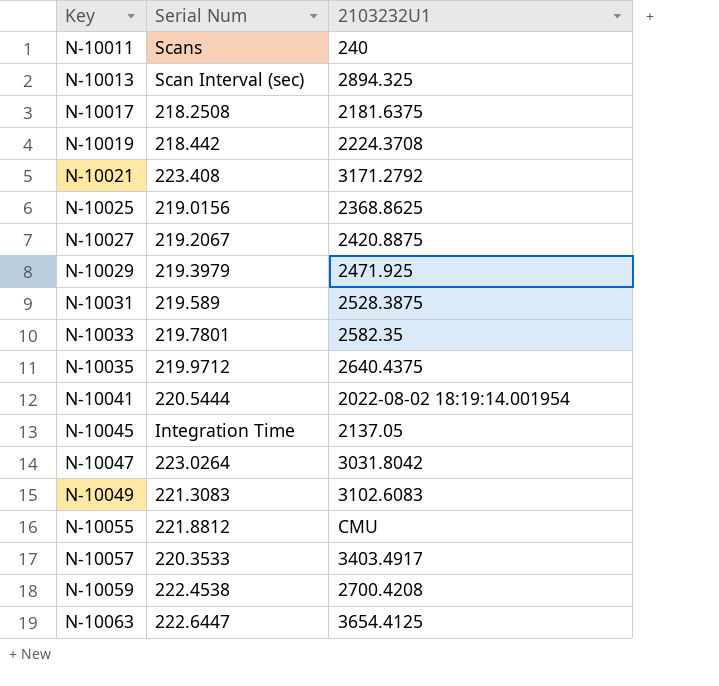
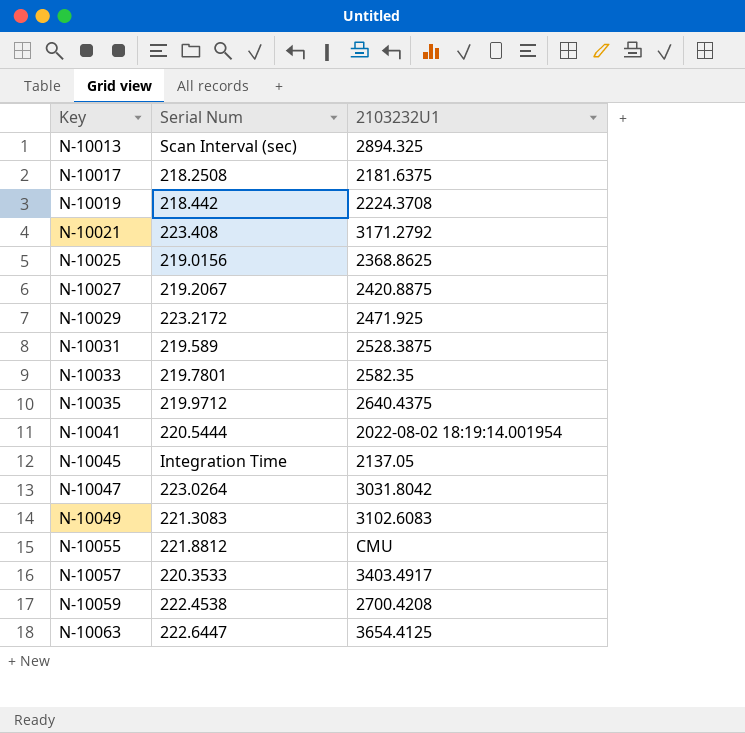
row N-10011: Scans | 240 -> none
N-10029 | Serial Num: 219.3979 -> 223.2172

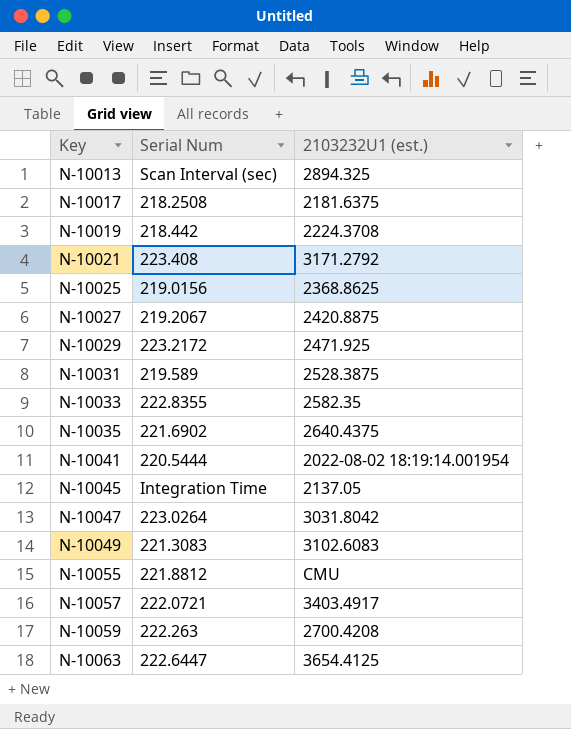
column name: 2103232U1 -> 2103232U1 (est.)
N-10033 | Serial Num: 219.7801 -> 222.8355
N-10035 | Serial Num: 219.9712 -> 221.6902
N-10057 | Serial Num: 220.3533 -> 222.0721
N-10059 | Serial Num: 222.4538 -> 222.263

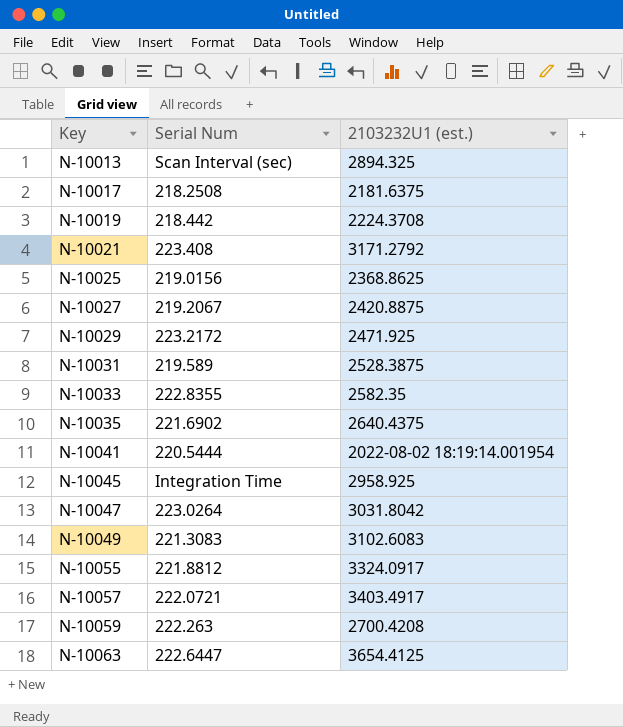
N-10045 | 2103232U1 (est.): 2137.05 -> 2958.925
N-10055 | 2103232U1 (est.): CMU -> 3324.0917

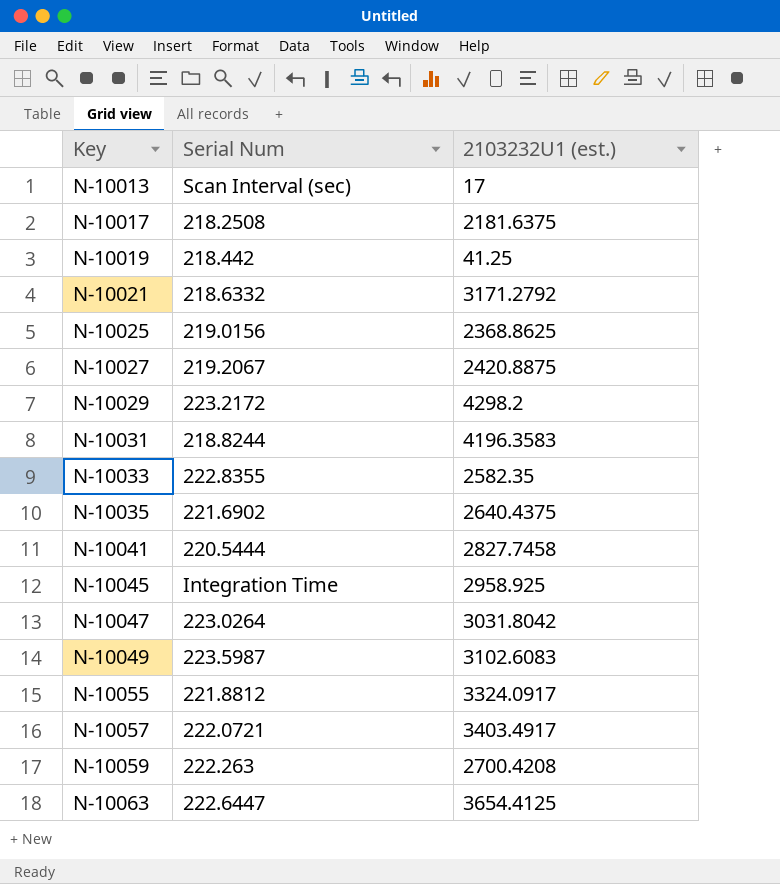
N-10013 | 2103232U1 (est.): 2894.325 -> 17
N-10019 | 2103232U1 (est.): 2224.3708 -> 41.25
N-10021 | Serial Num: 223.408 -> 218.6332
N-10029 | 2103232U1 (est.): 2471.925 -> 4298.2
N-10031 | Serial Num: 219.589 -> 218.8244
N-10031 | 2103232U1 (est.): 2528.3875 -> 4196.3583
N-10041 | 2103232U1 (est.): 2022-08-02 18:19:14.001954 -> 2827.7458
N-10049 | Serial Num: 221.3083 -> 223.5987

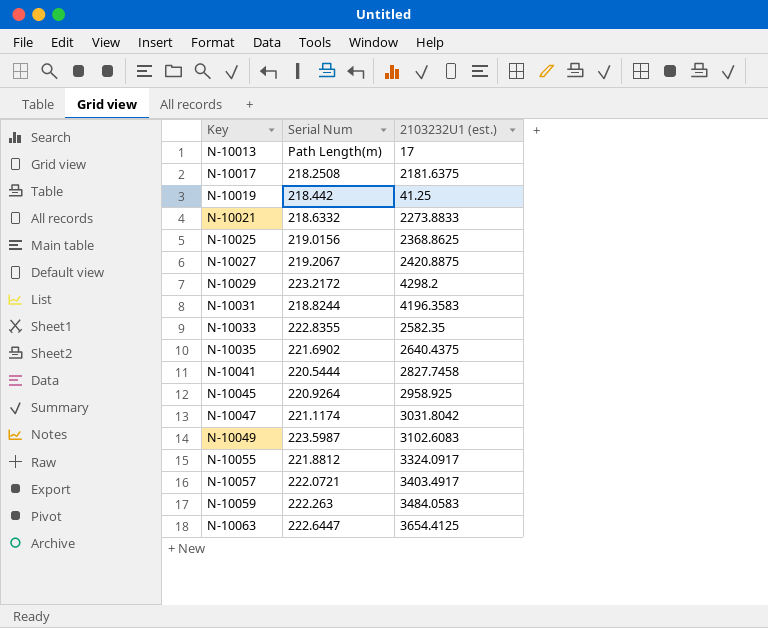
N-10013 | Serial Num: Scan Interval (sec) -> Path Length(m)
N-10021 | 2103232U1 (est.): 3171.2792 -> 2273.8833
N-10045 | Serial Num: Integration Time -> 220.9264
N-10047 | Serial Num: 223.0264 -> 221.1174
N-10059 | 2103232U1 (est.): 2700.4208 -> 3484.0583

